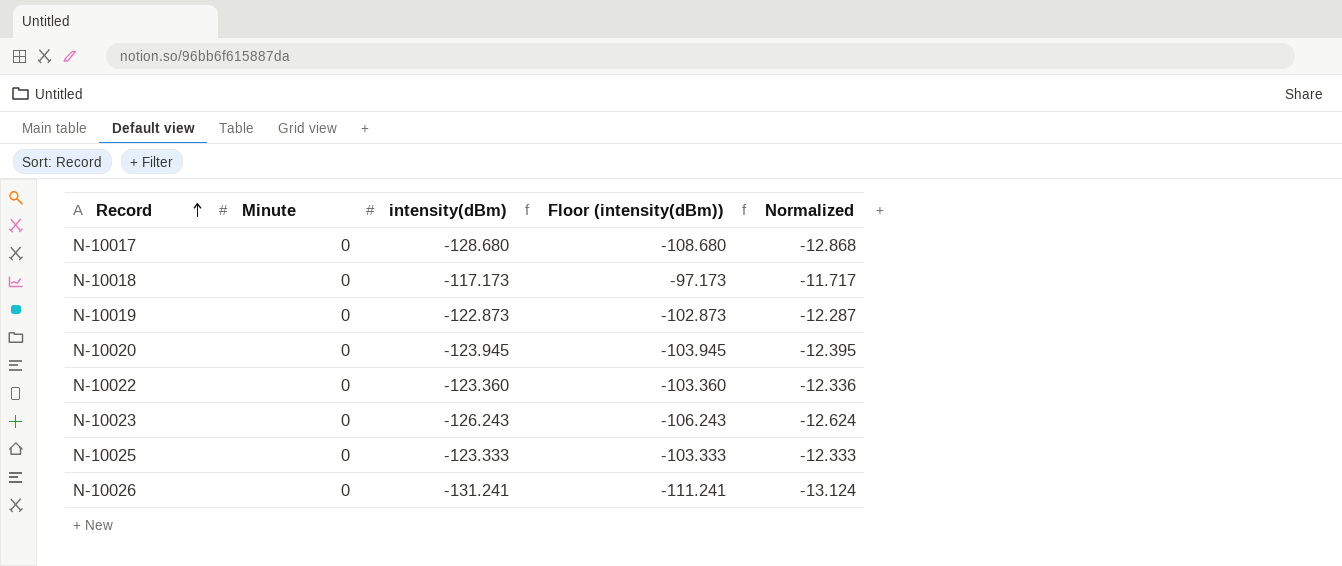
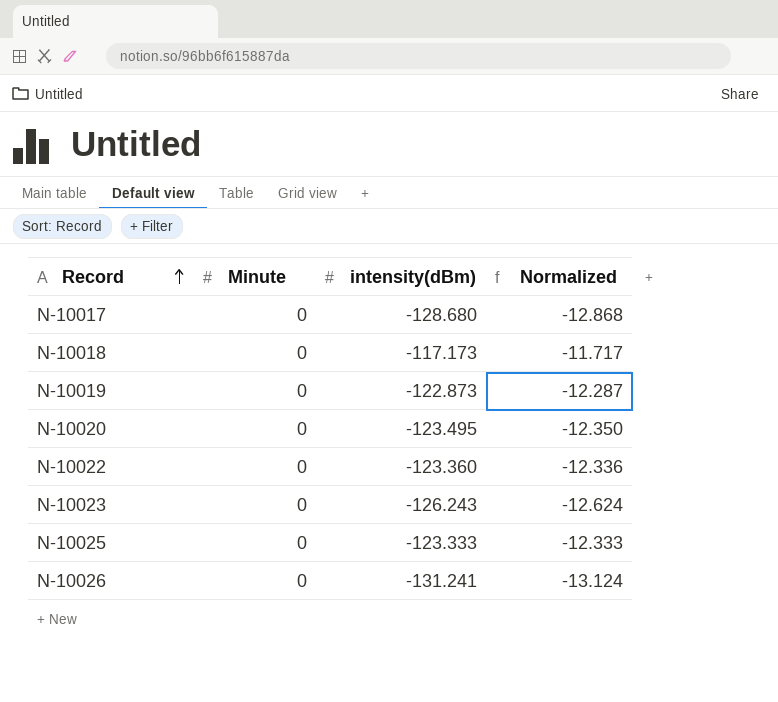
column Floor (intensity(dBm)) | formula: [intensity(dBm)] + 20 -> none
N-10020 | intensity(dBm): -123.945 -> -123.495
N-10020 | Normalized: -12.395 -> -12.350

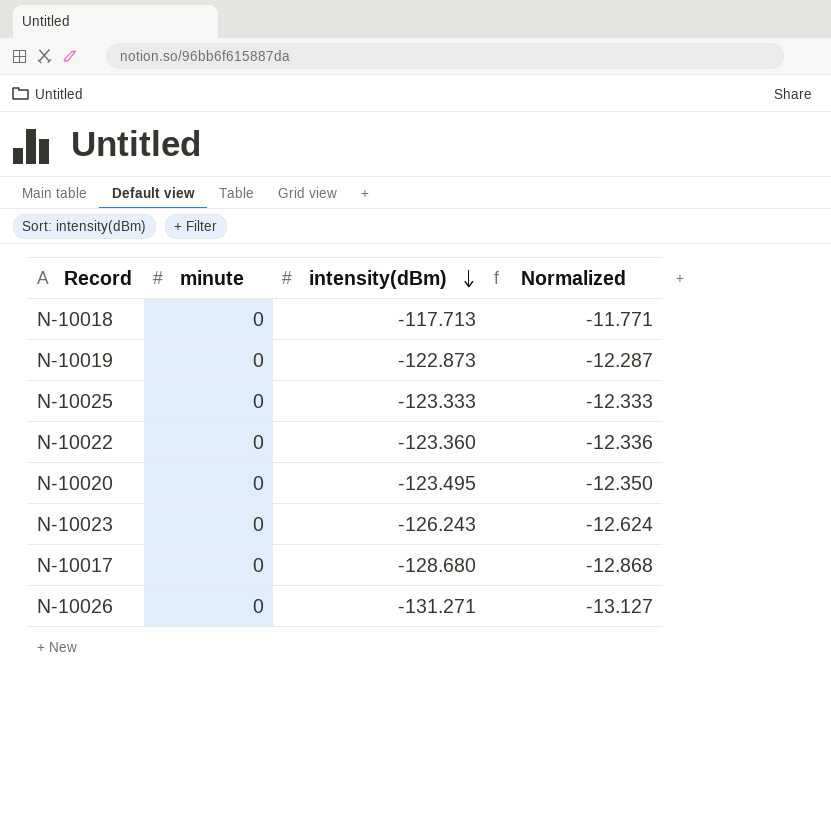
row order: Record ascending -> intensity(dBm) descending
column name: Minute -> minute
N-10018 | intensity(dBm): -117.173 -> -117.713
N-10018 | Normalized: -11.717 -> -11.771
N-10026 | intensity(dBm): -131.241 -> -131.271
N-10026 | Normalized: -13.124 -> -13.127

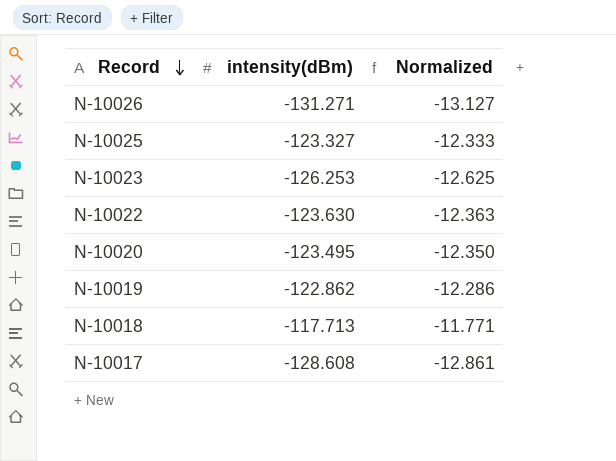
row order: intensity(dBm) descending -> Record descending
column minute | position: 2 -> none
N-10025 | intensity(dBm): -123.333 -> -123.327
N-10023 | intensity(dBm): -126.243 -> -126.253
N-10023 | Normalized: -12.624 -> -12.625
N-10022 | intensity(dBm): -123.360 -> -123.630
N-10022 | Normalized: -12.336 -> -12.363
N-10019 | intensity(dBm): -122.873 -> -122.862
N-10019 | Normalized: -12.287 -> -12.286
N-10017 | intensity(dBm): -128.680 -> -128.608
N-10017 | Normalized: -12.868 -> -12.861

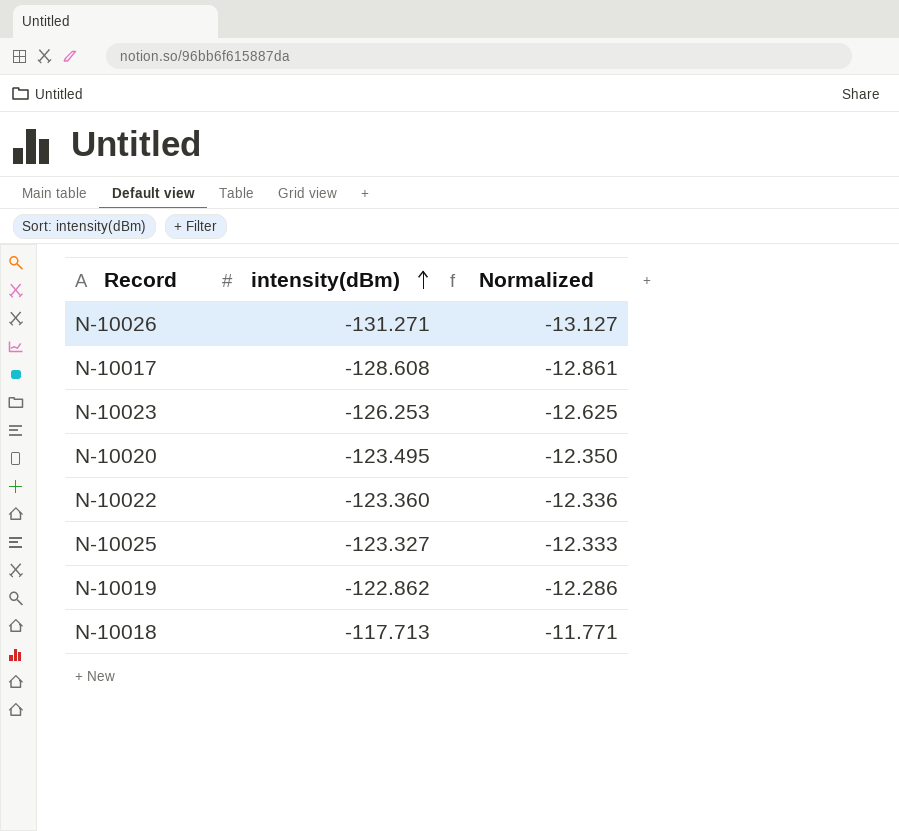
row order: Record descending -> intensity(dBm) ascending
N-10022 | intensity(dBm): -123.630 -> -123.360
N-10022 | Normalized: -12.363 -> -12.336

